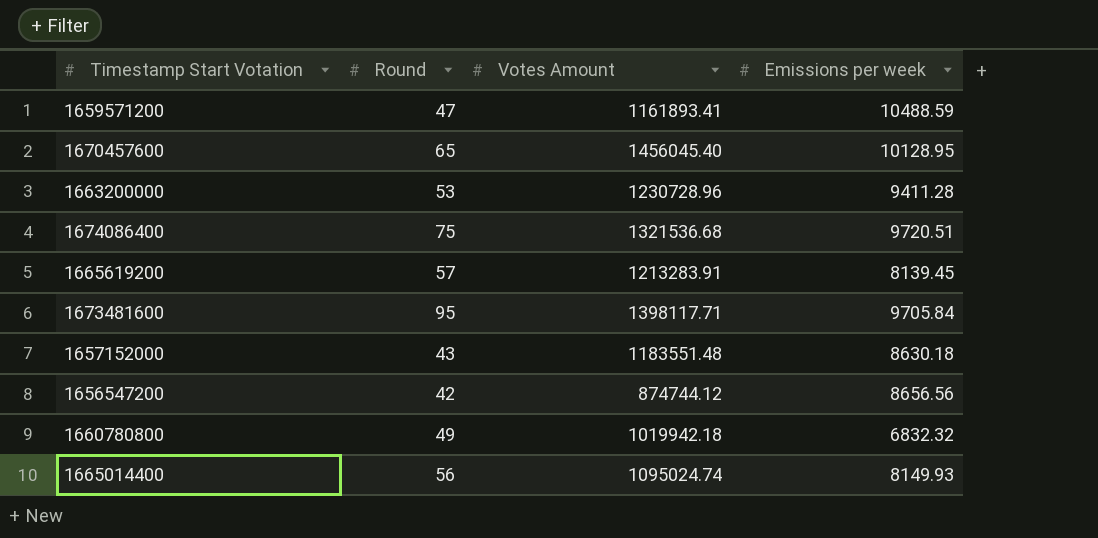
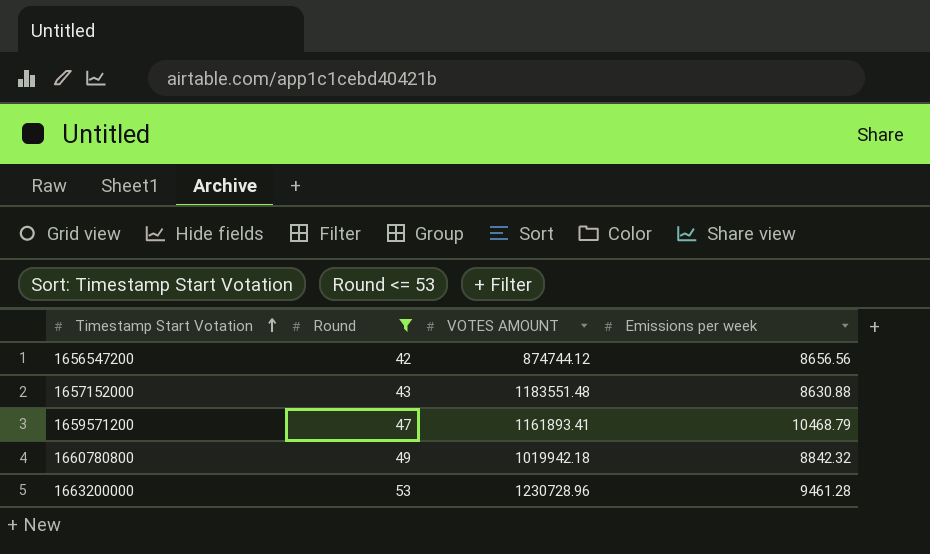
filter: none -> Round <= 53
row order: none -> Timestamp Start Votation ascending
column name: Votes Amount -> VOTES AMOUNT
1657152000 | Emissions per week: 8630.18 -> 8630.88
1659571200 | Emissions per week: 10488.59 -> 10468.79
1660780800 | Emissions per week: 6832.32 -> 8842.32
1663200000 | Emissions per week: 9411.28 -> 9461.28

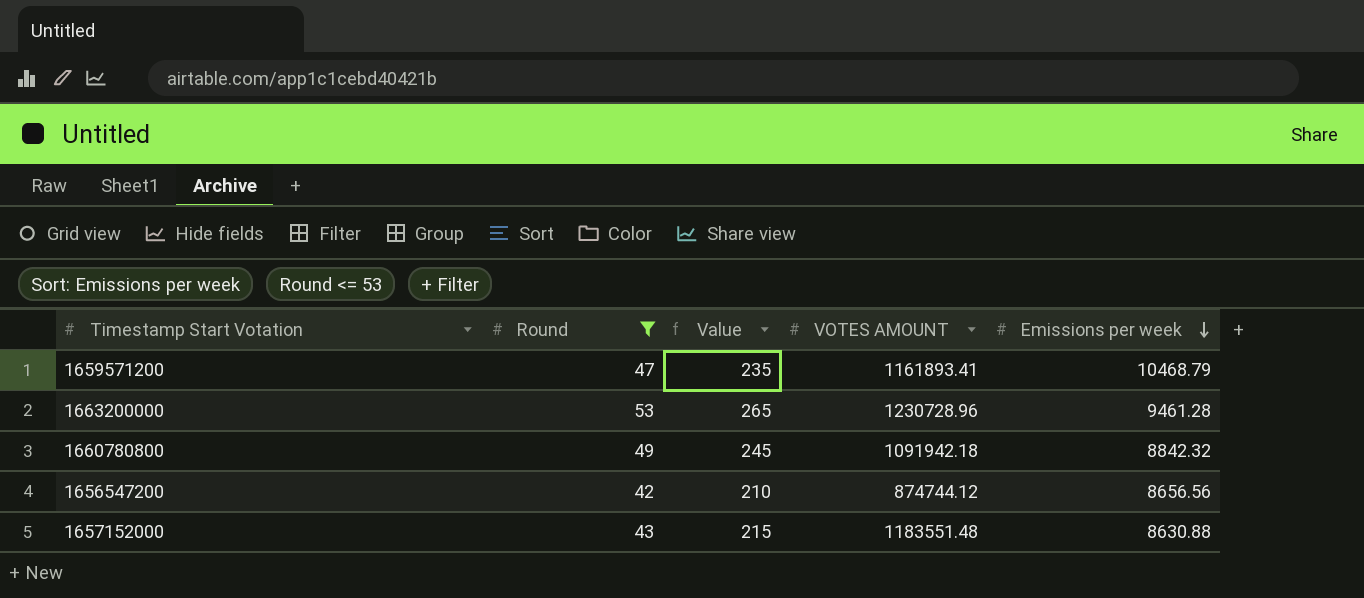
row order: Timestamp Start Votation ascending -> Emissions per week descending
column Value | formula: none -> [Round] * 5
1660780800 | VOTES AMOUNT: 1019942.18 -> 1091942.18

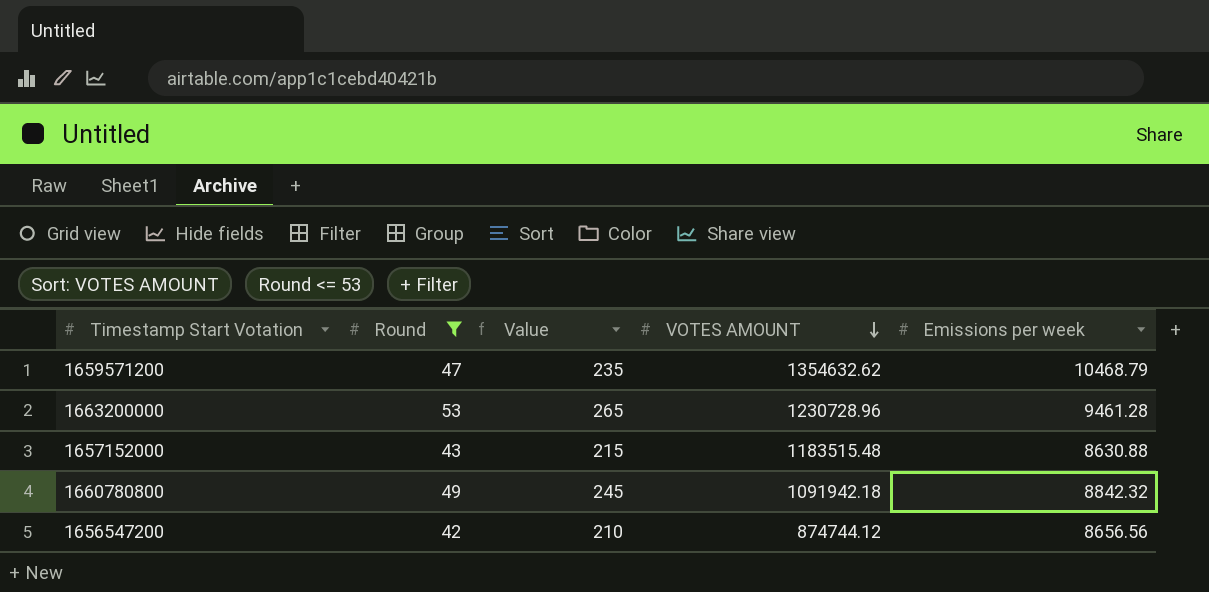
row order: Emissions per week descending -> VOTES AMOUNT descending
1659571200 | VOTES AMOUNT: 1161893.41 -> 1354632.62
1657152000 | VOTES AMOUNT: 1183551.48 -> 1183515.48

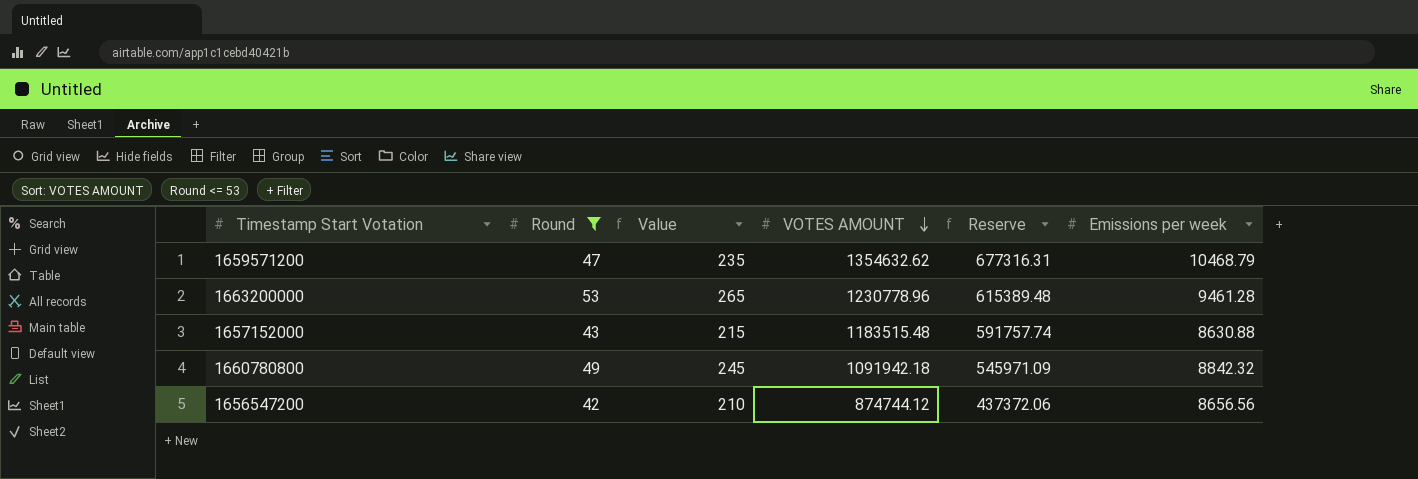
column Reserve | formula: none -> [VOTES AMOUNT] * 0.5
1663200000 | VOTES AMOUNT: 1230728.96 -> 1230778.96

